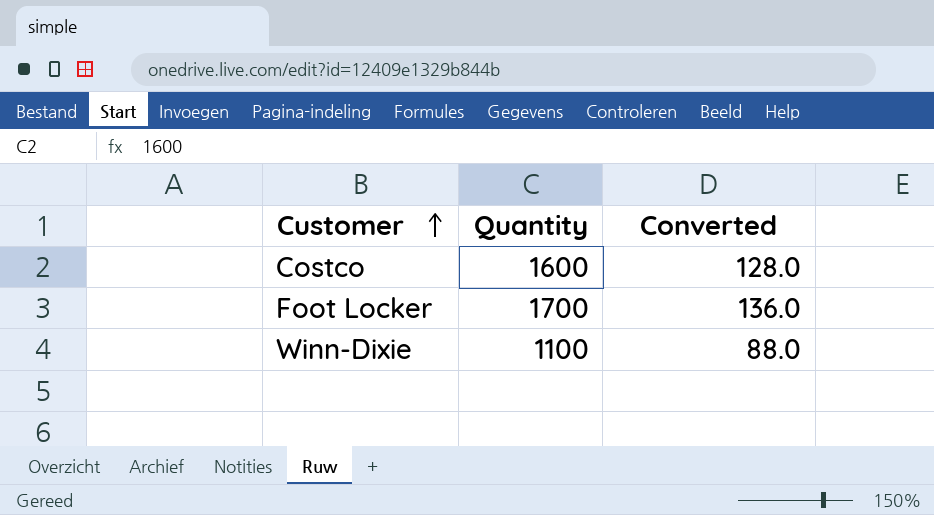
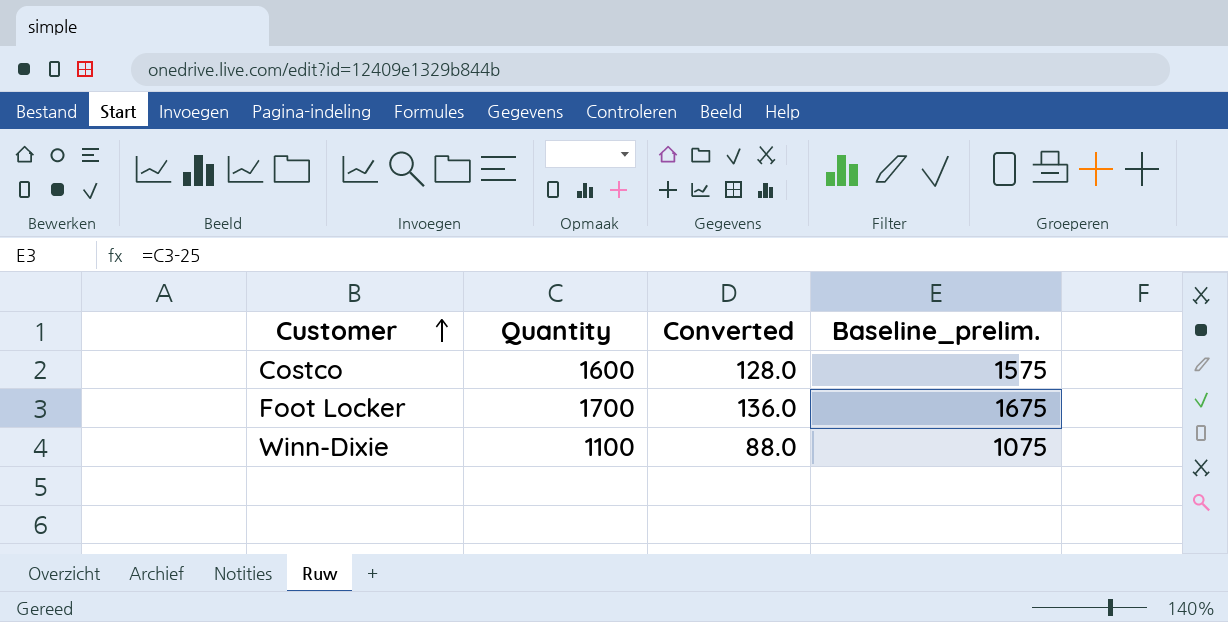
column Baseline_prelim. | formula: none -> [Quantity] - 25

